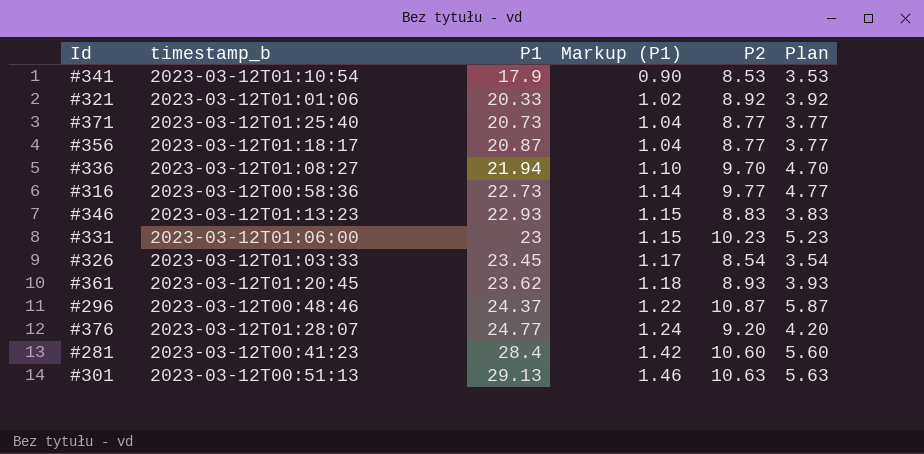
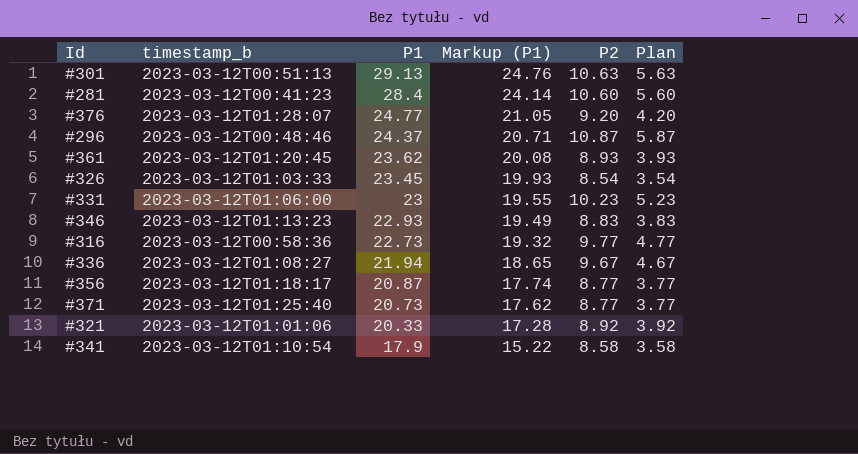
row order: P1 ascending -> P1 descending
column Markup (P1) | formula: [P1] * 0.05 -> [P1] * 0.85
#336 | P2: 9.70 -> 9.67
#336 | Plan: 4.70 -> 4.67
#341 | P2: 8.53 -> 8.58
#341 | Plan: 3.53 -> 3.58

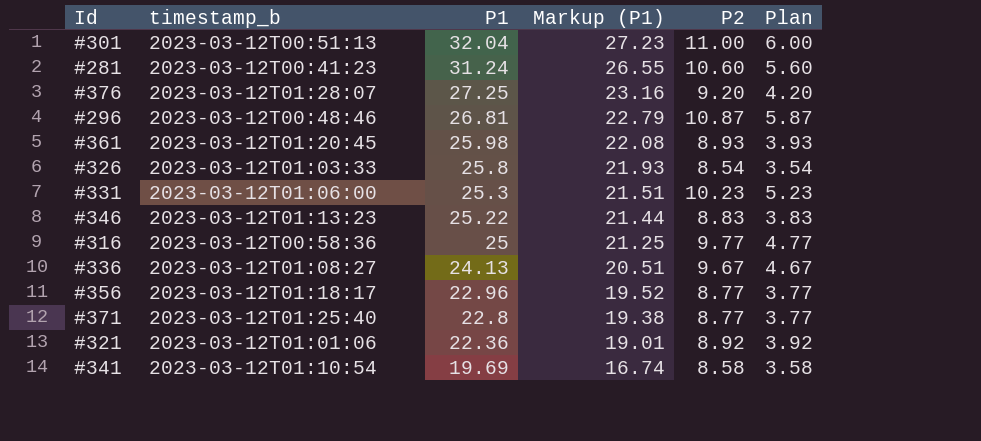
#301 | P1: 29.13 -> 32.04
#301 | Markup (P1): 24.76 -> 27.23
#301 | P2: 10.63 -> 11.00
#301 | Plan: 5.63 -> 6.00
#281 | P1: 28.4 -> 31.24
#281 | Markup (P1): 24.14 -> 26.55
#376 | P1: 24.77 -> 27.25
#376 | Markup (P1): 21.05 -> 23.16
#296 | P1: 24.37 -> 26.81
#296 | Markup (P1): 20.71 -> 22.79
#361 | P1: 23.62 -> 25.98
#361 | Markup (P1): 20.08 -> 22.08
#326 | P1: 23.45 -> 25.8
#326 | Markup (P1): 19.93 -> 21.93
#331 | P1: 23 -> 25.3
#331 | Markup (P1): 19.55 -> 21.51
#346 | P1: 22.93 -> 25.22
#346 | Markup (P1): 19.49 -> 21.44
#316 | P1: 22.73 -> 25
#316 | Markup (P1): 19.32 -> 21.25
#336 | P1: 21.94 -> 24.13
#336 | Markup (P1): 18.65 -> 20.51
#356 | P1: 20.87 -> 22.96
#356 | Markup (P1): 17.74 -> 19.52
#371 | P1: 20.73 -> 22.8
#371 | Markup (P1): 17.62 -> 19.38
#321 | P1: 20.33 -> 22.36
#321 | Markup (P1): 17.28 -> 19.01
#341 | P1: 17.9 -> 19.69
#341 | Markup (P1): 15.22 -> 16.74

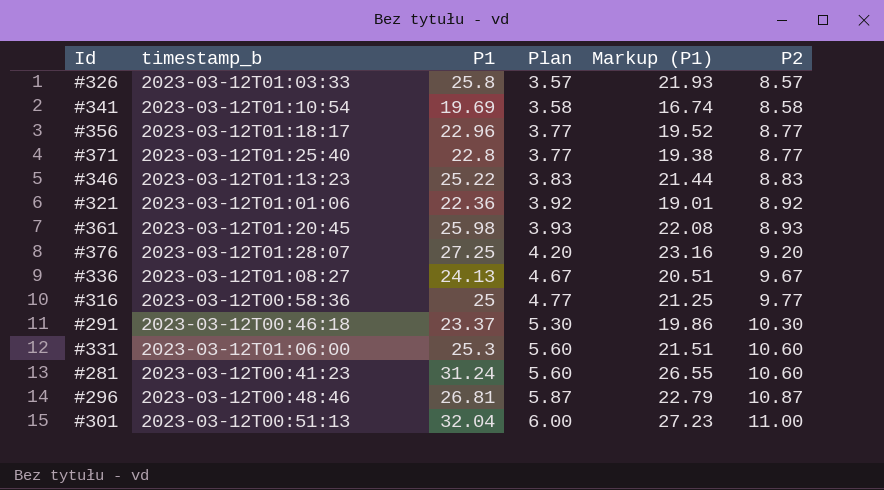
row order: P1 descending -> Plan ascending
column Plan | position: 6 -> 4
#326 | Plan: 3.54 -> 3.57
#326 | P2: 8.54 -> 8.57
row #291: none -> 2023-03-12T00:46:18 | 23.37 | 5.30 | 19.86 | 10.30
#331 | Plan: 5.23 -> 5.60
#331 | P2: 10.23 -> 10.60

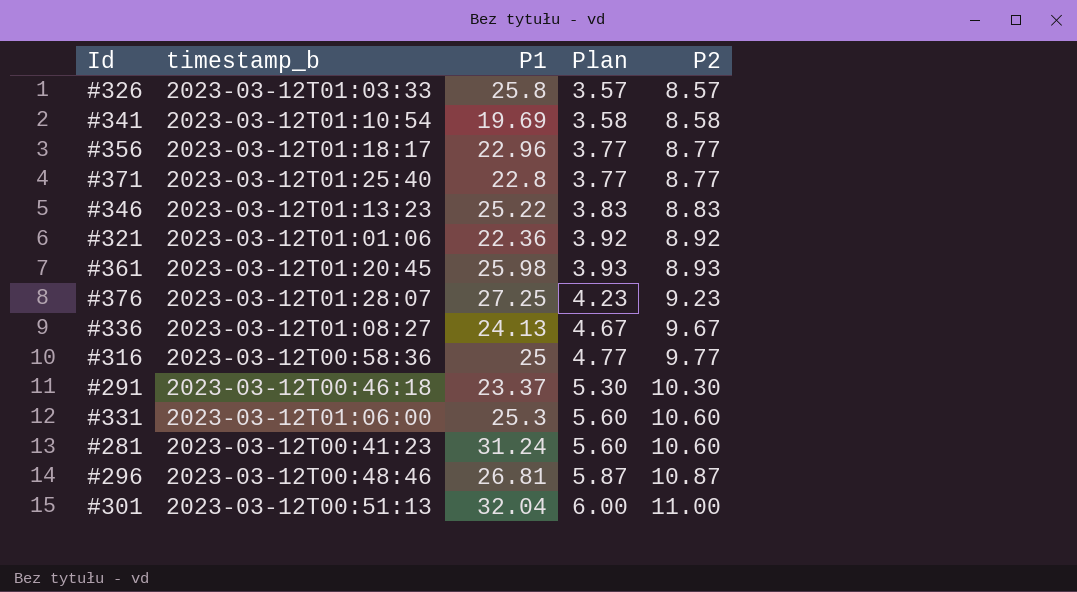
column Markup (P1) | formula: [P1] * 0.85 -> none
#376 | Plan: 4.20 -> 4.23
#376 | P2: 9.20 -> 9.23

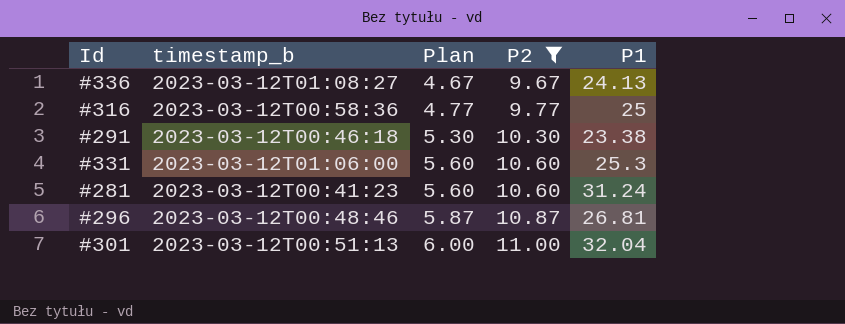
filter: none -> P2 >= 9.67
column P1 | position: 3 -> 5
#291 | P1: 23.37 -> 23.38

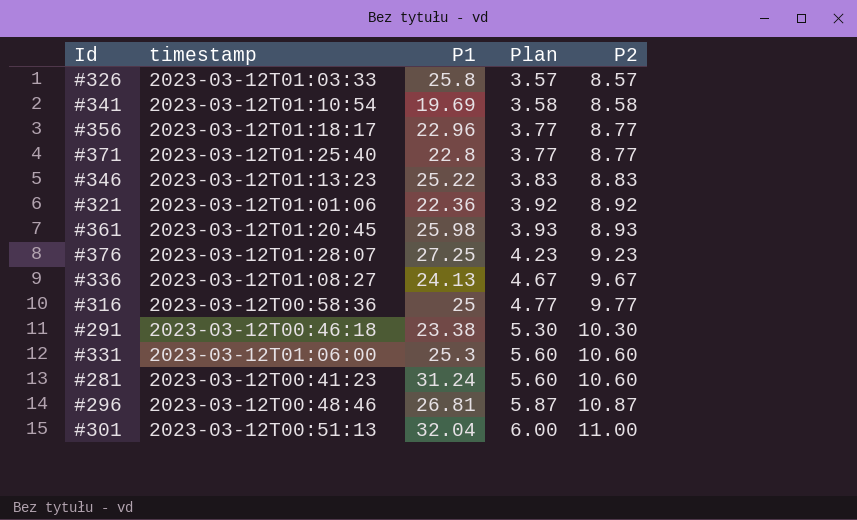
filter: P2 >= 9.67 -> none
column name: timestamp_b -> timestamp
column P1 | position: 5 -> 3

